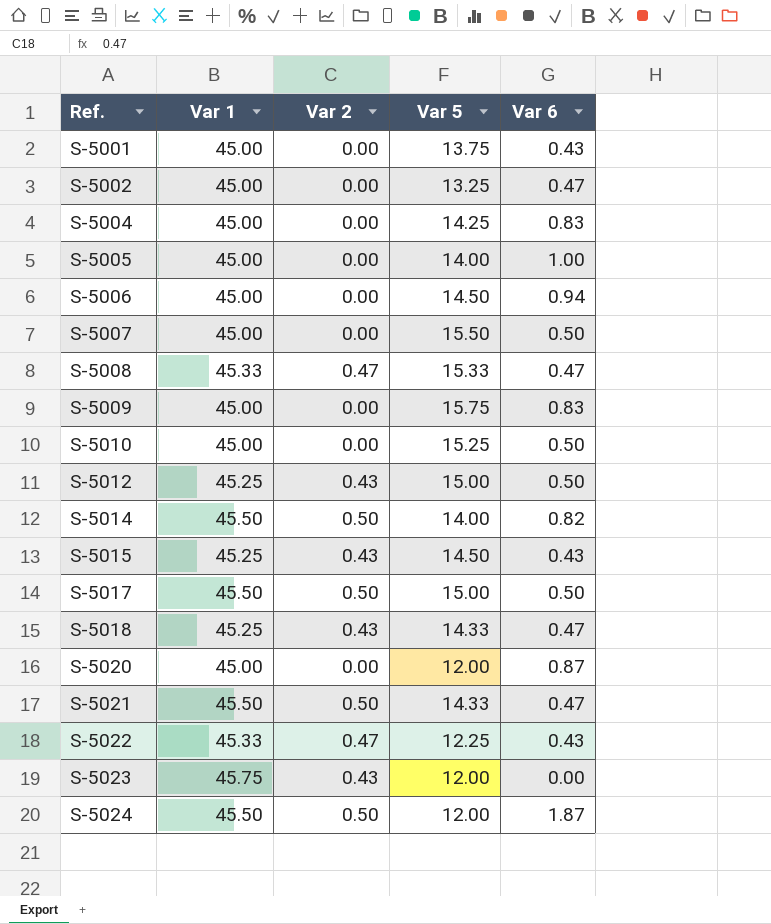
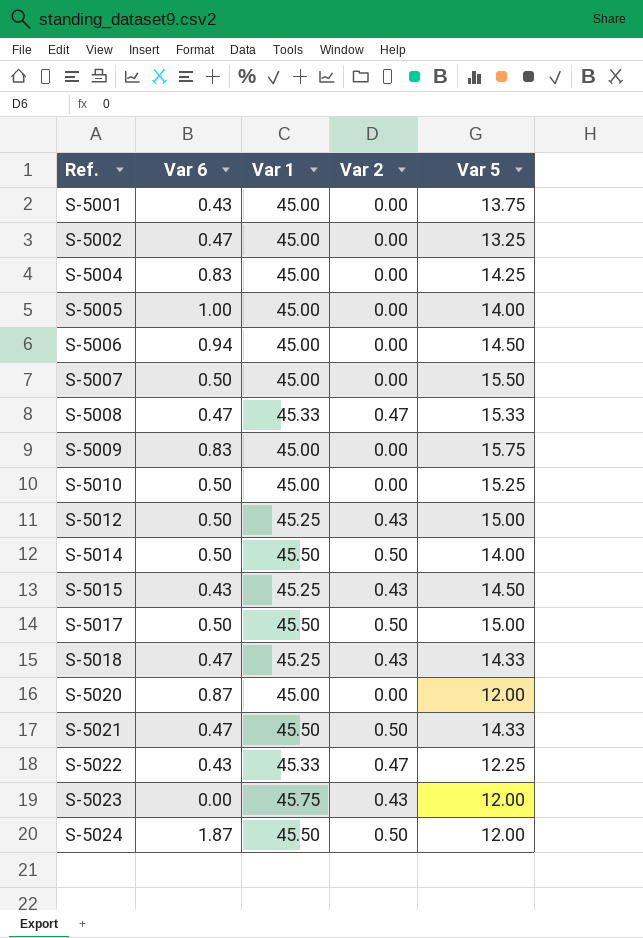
column Var 6 | position: 5 -> 2
S-5014 | Var 6: 0.82 -> 0.50

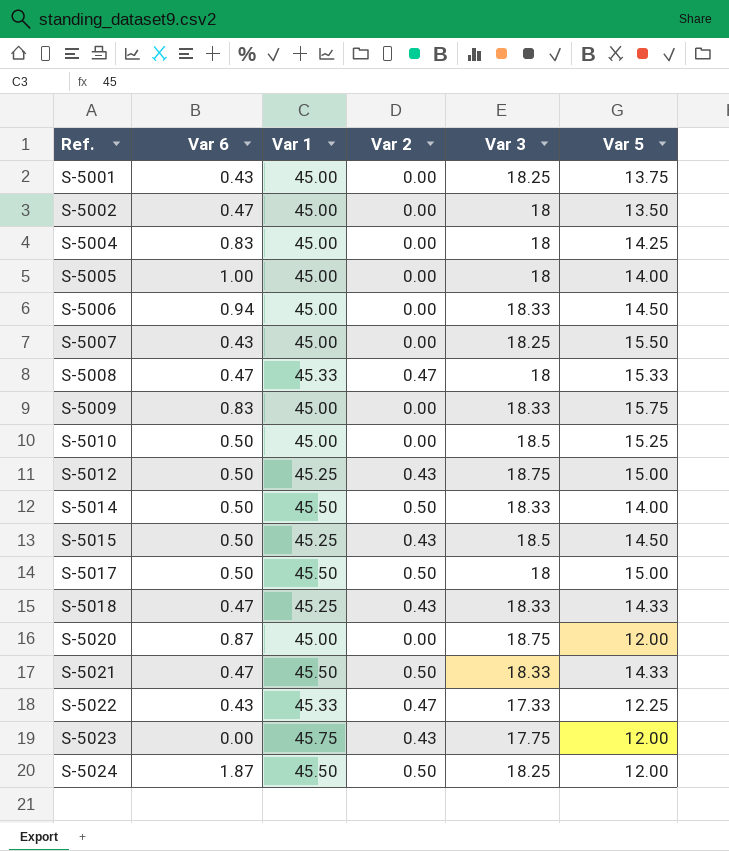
column Var 3 | position: none -> 5
S-5002 | Var 5: 13.25 -> 13.50
S-5007 | Var 6: 0.50 -> 0.43
S-5015 | Var 6: 0.43 -> 0.50

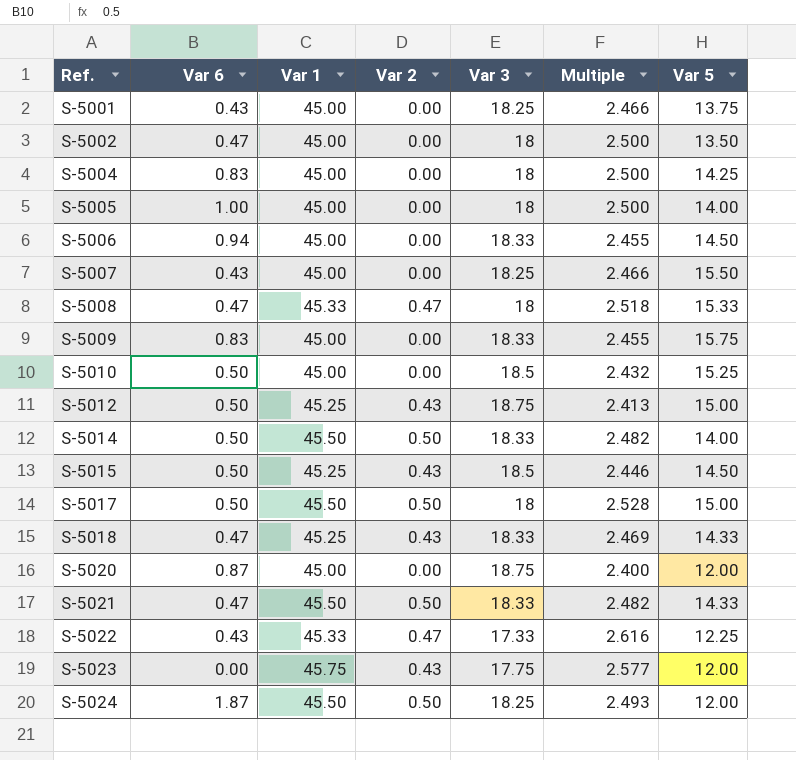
column Multiple | formula: none -> [Var 1] / [Var 3]

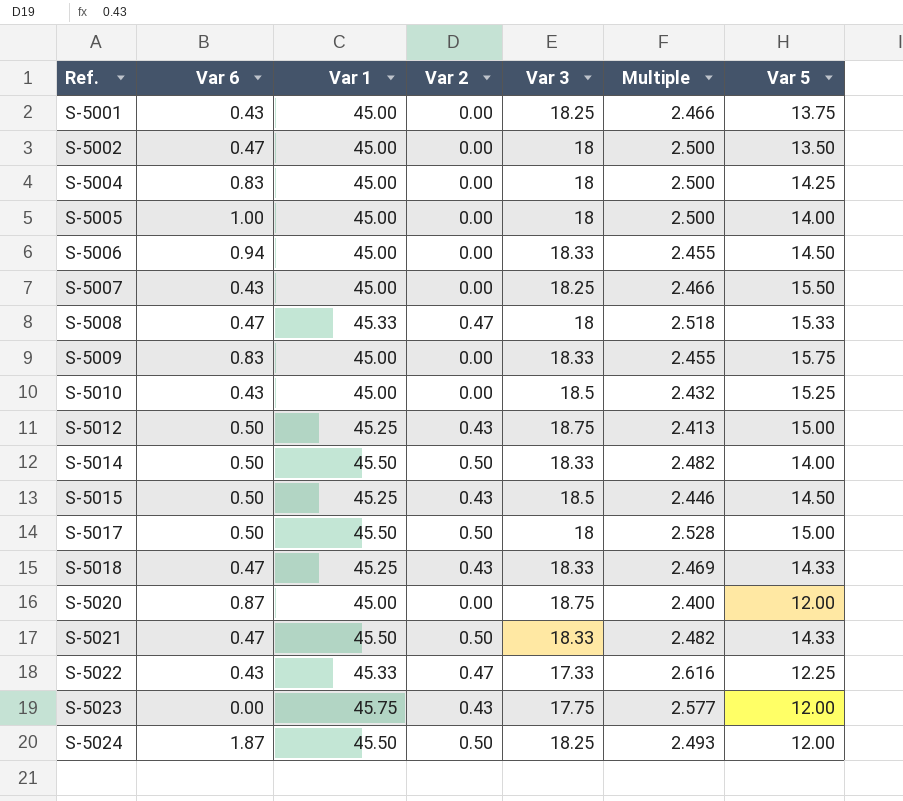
S-5010 | Var 6: 0.50 -> 0.43

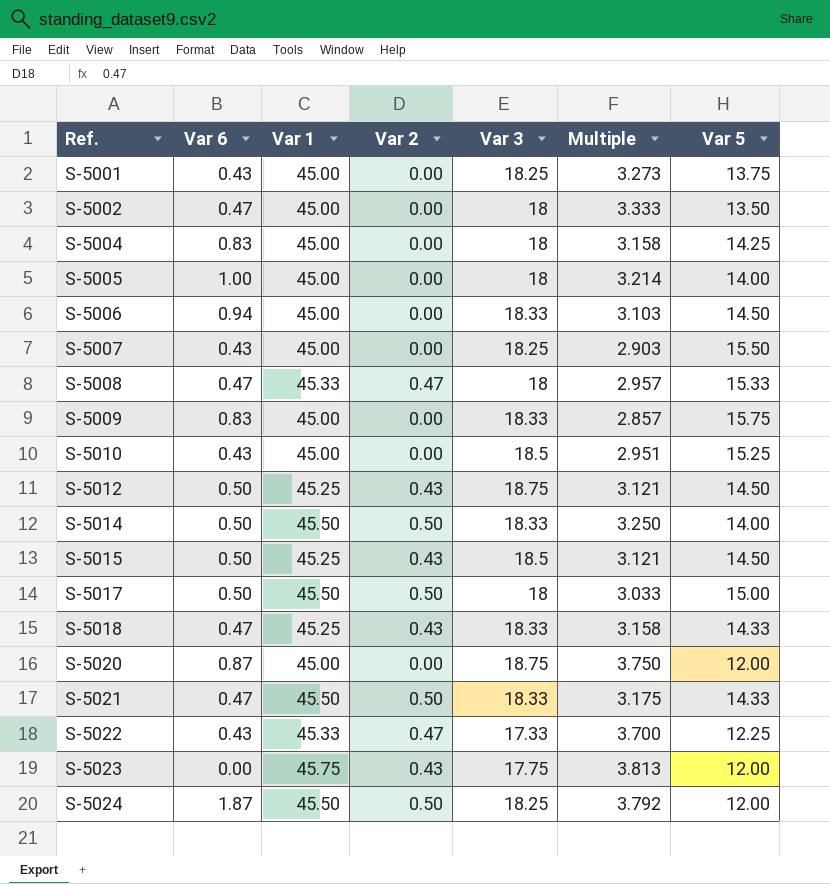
column Multiple | formula: [Var 1] / [Var 3] -> [Var 1] / [Var 5]
S-5012 | Var 5: 15.00 -> 14.50

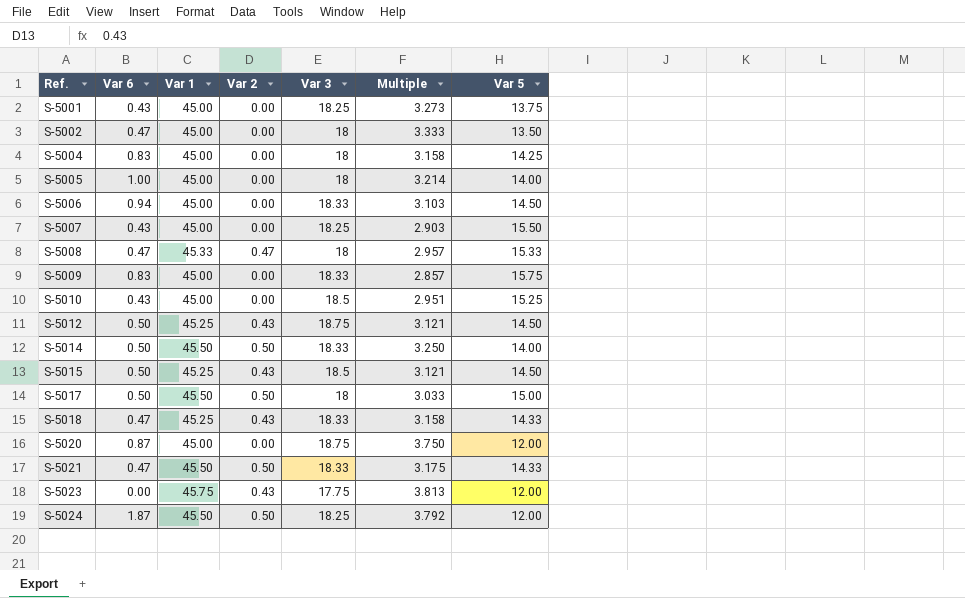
row S-5022: 0.43 | 45.33 | 0.47 | 17.33 | 3.700 | 12.25 -> none

